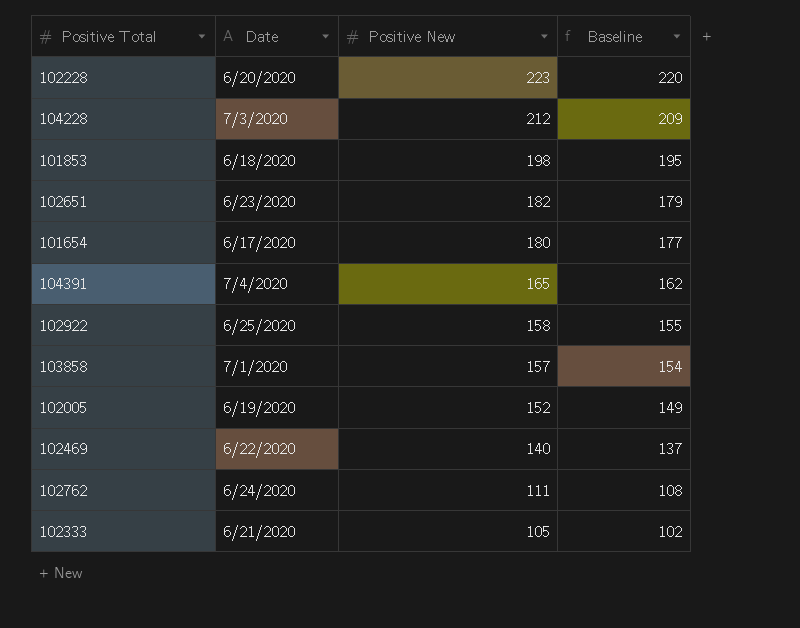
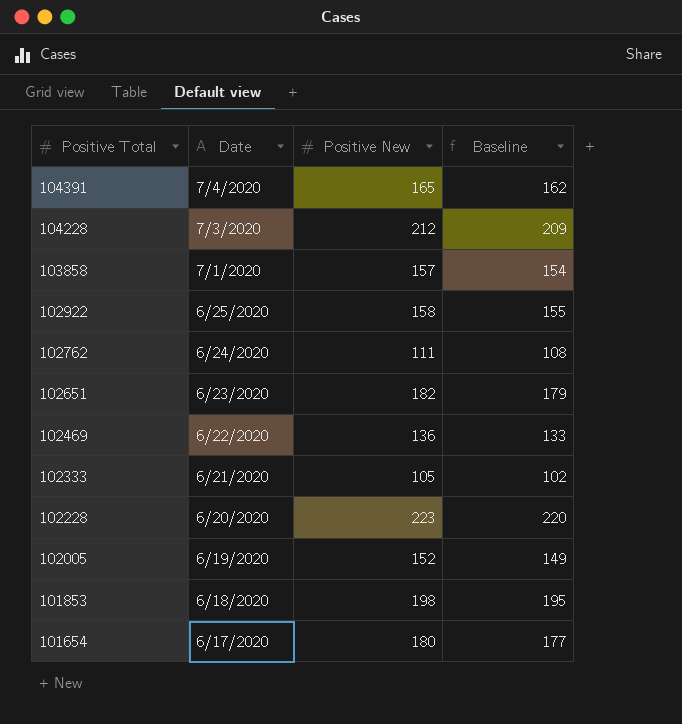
row order: Positive New descending -> Positive Total descending
102469 | Positive New: 140 -> 136
102469 | Baseline: 137 -> 133

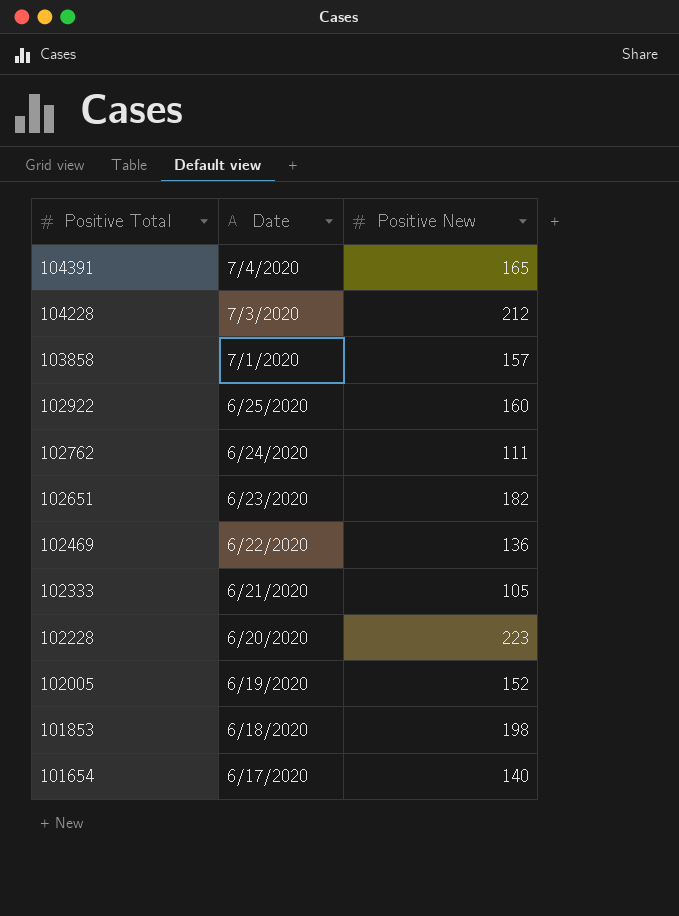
column Baseline | formula: [Positive New] - 3 -> none
102922 | Positive New: 158 -> 160
101654 | Positive New: 180 -> 140

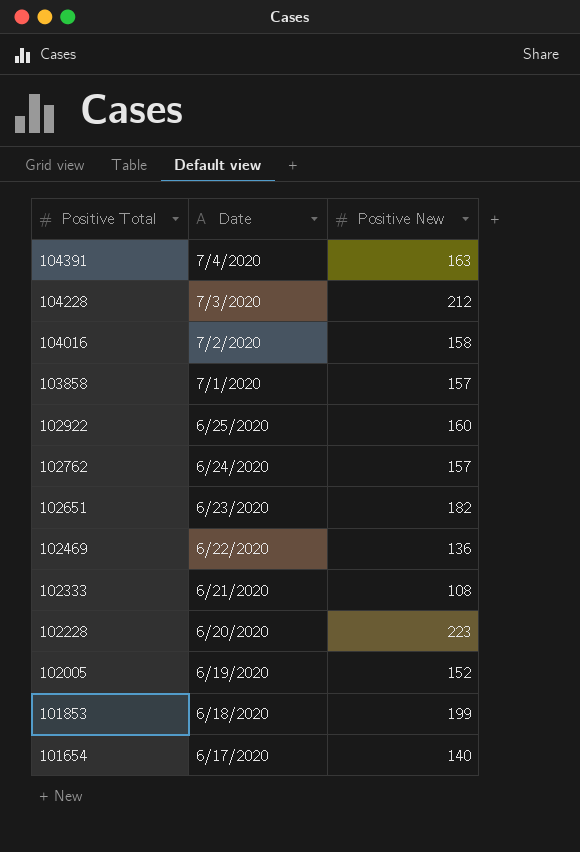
104391 | Positive New: 165 -> 163
row 104016: none -> 7/2/2020 | 158
102762 | Positive New: 111 -> 157
102333 | Positive New: 105 -> 108
101853 | Positive New: 198 -> 199

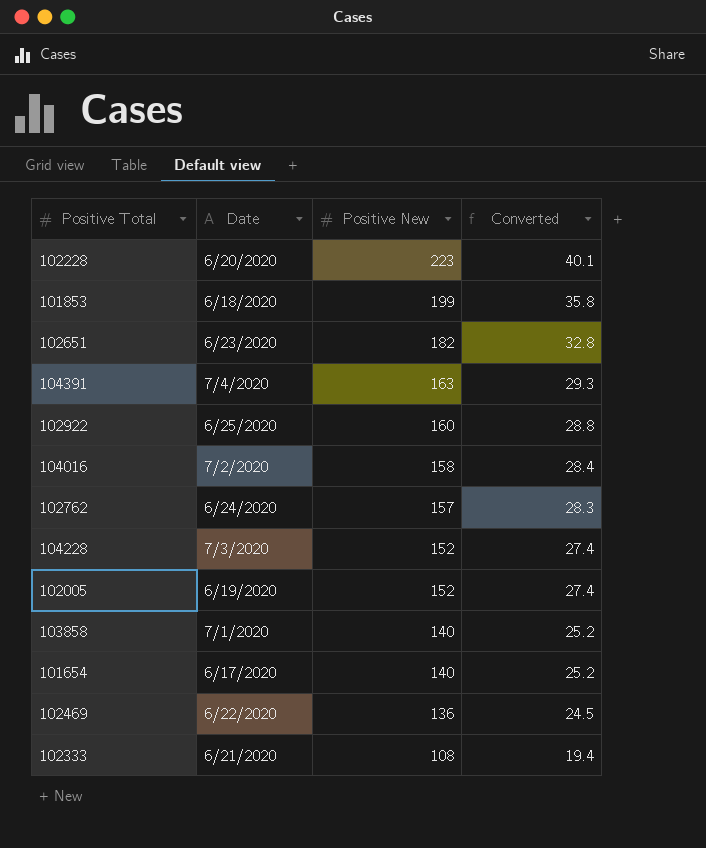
row order: Positive Total descending -> Positive New descending
column Converted | formula: none -> [Positive New] * 0.18
104228 | Positive New: 212 -> 152
103858 | Positive New: 157 -> 140

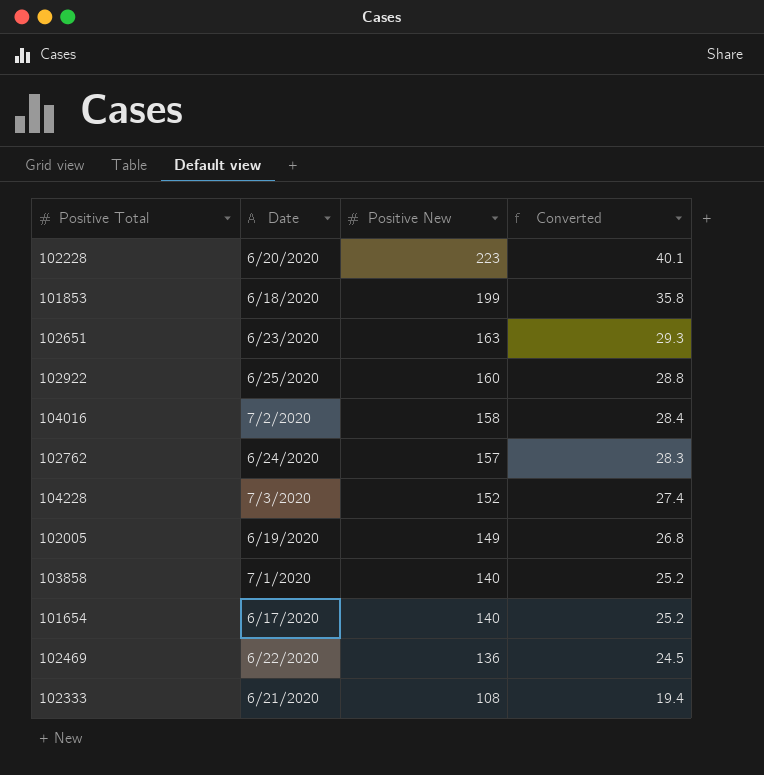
row 104391: 7/4/2020 | 163 | 29.3 -> none
102651 | Positive New: 182 -> 163
102651 | Converted: 32.8 -> 29.3
102005 | Positive New: 152 -> 149
102005 | Converted: 27.4 -> 26.8

